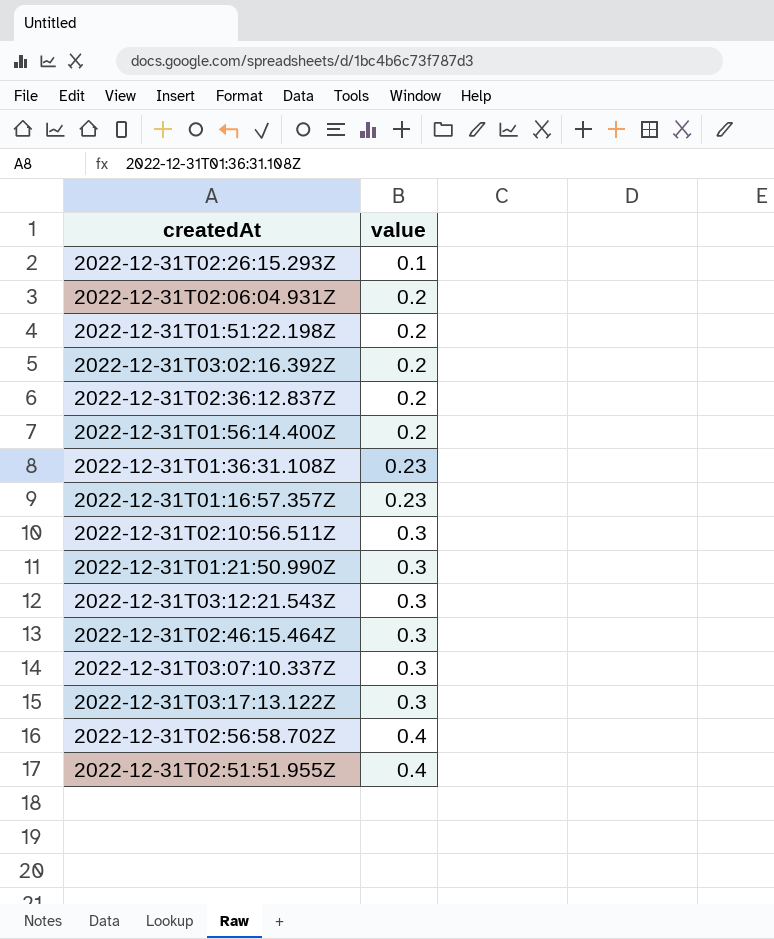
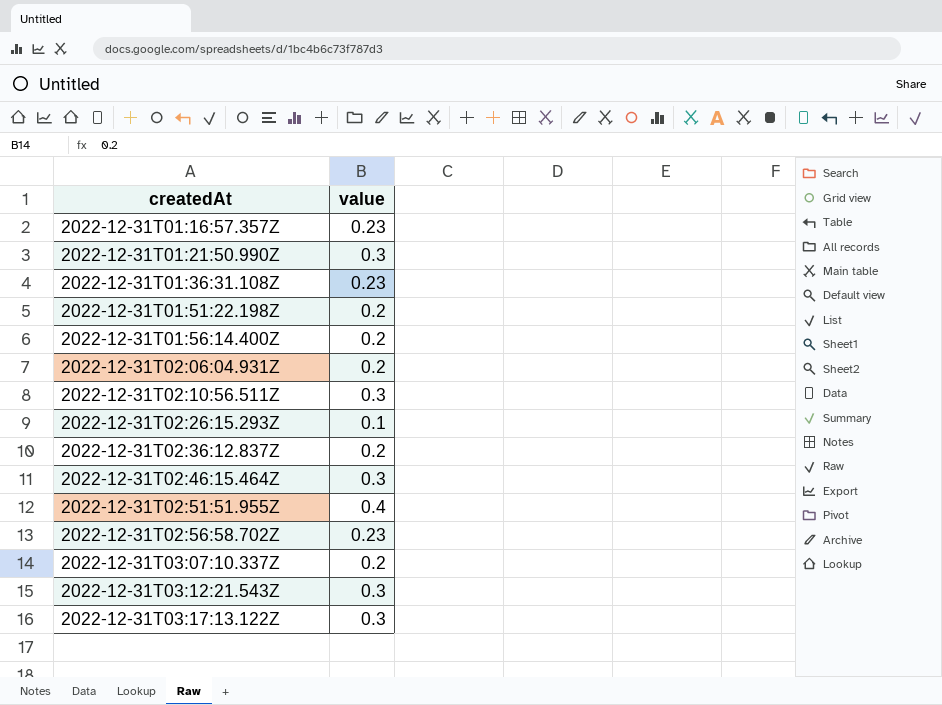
row order: value ascending -> createdAt ascending
row 2022-12-31T03:02:16.392Z: 0.2 -> none
2022-12-31T02:56:58.702Z | value: 0.4 -> 0.23
2022-12-31T03:07:10.337Z | value: 0.3 -> 0.2

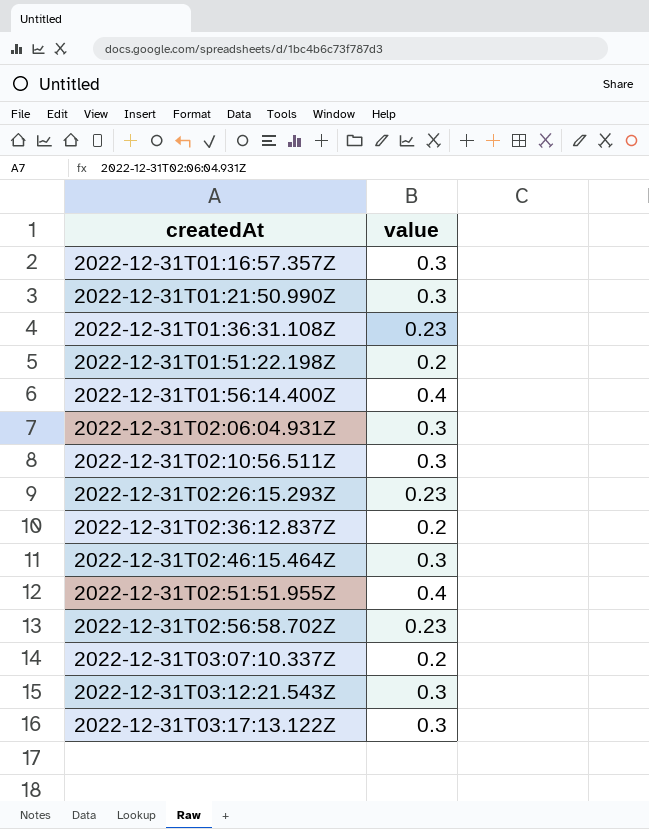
2022-12-31T01:16:57.357Z | value: 0.23 -> 0.3
2022-12-31T01:56:14.400Z | value: 0.2 -> 0.4
2022-12-31T02:06:04.931Z | value: 0.2 -> 0.3
2022-12-31T02:26:15.293Z | value: 0.1 -> 0.23

